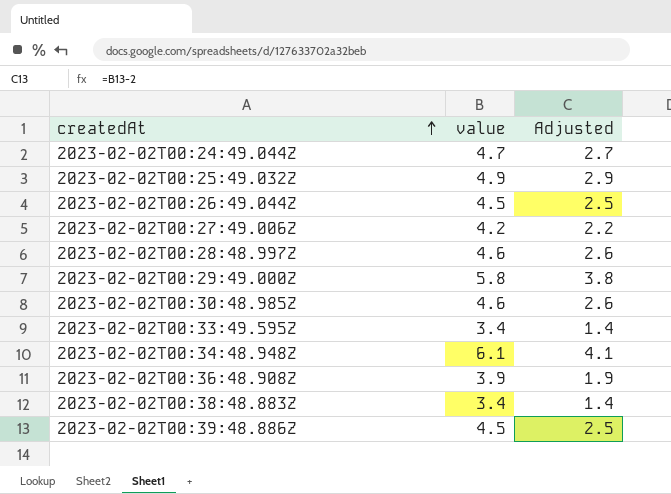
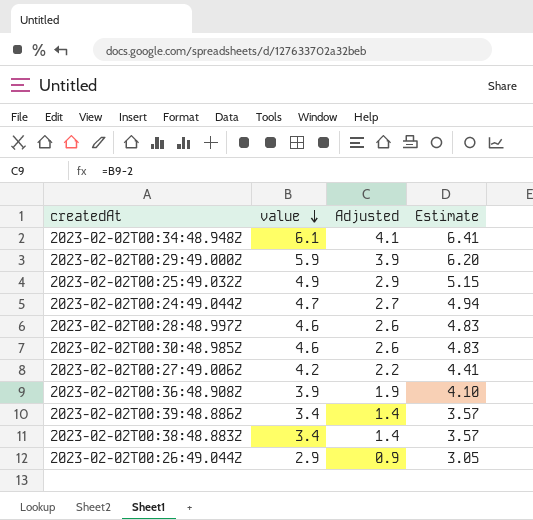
row order: createdAt ascending -> value descending
column Estimate | formula: none -> [value] * 1.05
row 2023-02-02T00:33:49.595Z: 3.4 | 1.4 -> none
2023-02-02T00:29:49.000Z | value: 5.8 -> 5.9
2023-02-02T00:29:49.000Z | Adjusted: 3.8 -> 3.9
2023-02-02T00:39:48.886Z | value: 4.5 -> 3.4
2023-02-02T00:39:48.886Z | Adjusted: 2.5 -> 1.4
2023-02-02T00:26:49.044Z | value: 4.5 -> 2.9
2023-02-02T00:26:49.044Z | Adjusted: 2.5 -> 0.9

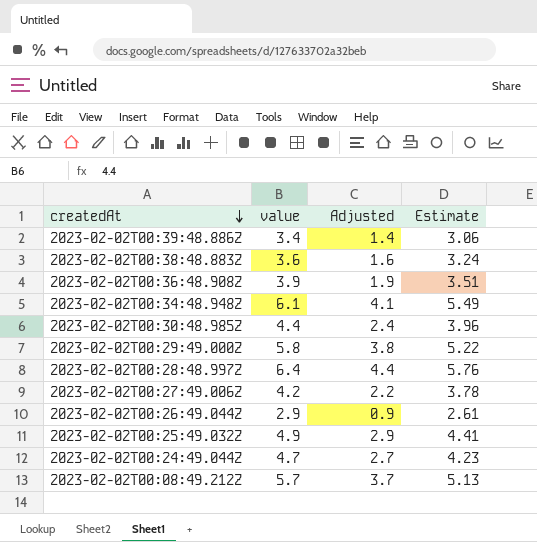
row order: value descending -> createdAt descending
column Estimate | formula: [value] * 1.05 -> [value] * 0.9
2023-02-02T00:38:48.883Z | value: 3.4 -> 3.6
2023-02-02T00:38:48.883Z | Adjusted: 1.4 -> 1.6
2023-02-02T00:30:48.985Z | value: 4.6 -> 4.4
2023-02-02T00:30:48.985Z | Adjusted: 2.6 -> 2.4
2023-02-02T00:29:49.000Z | value: 5.9 -> 5.8
2023-02-02T00:29:49.000Z | Adjusted: 3.9 -> 3.8
2023-02-02T00:28:48.997Z | value: 4.6 -> 6.4
2023-02-02T00:28:48.997Z | Adjusted: 2.6 -> 4.4
row 2023-02-02T00:08:49.212Z: none -> 5.7 | 3.7 | 5.13

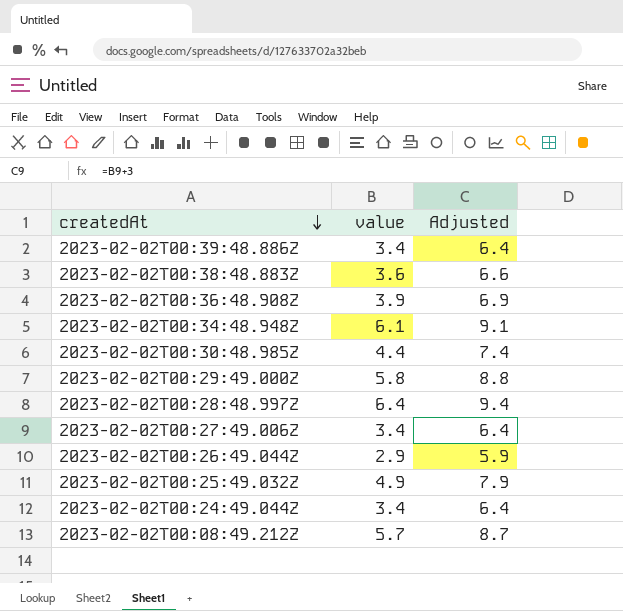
column Estimate | formula: [value] * 0.9 -> none
column Adjusted | formula: [value] - 2 -> [value] + 3
2023-02-02T00:27:49.006Z | value: 4.2 -> 3.4
2023-02-02T00:24:49.044Z | value: 4.7 -> 3.4

